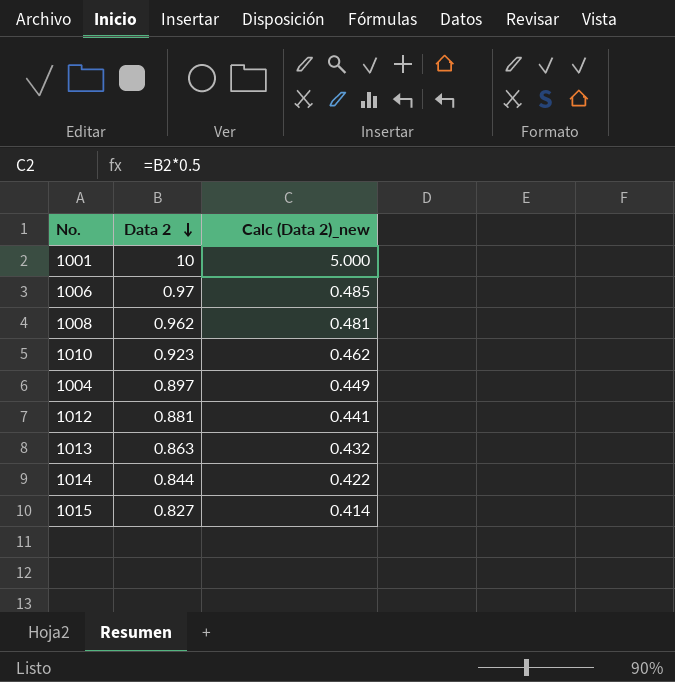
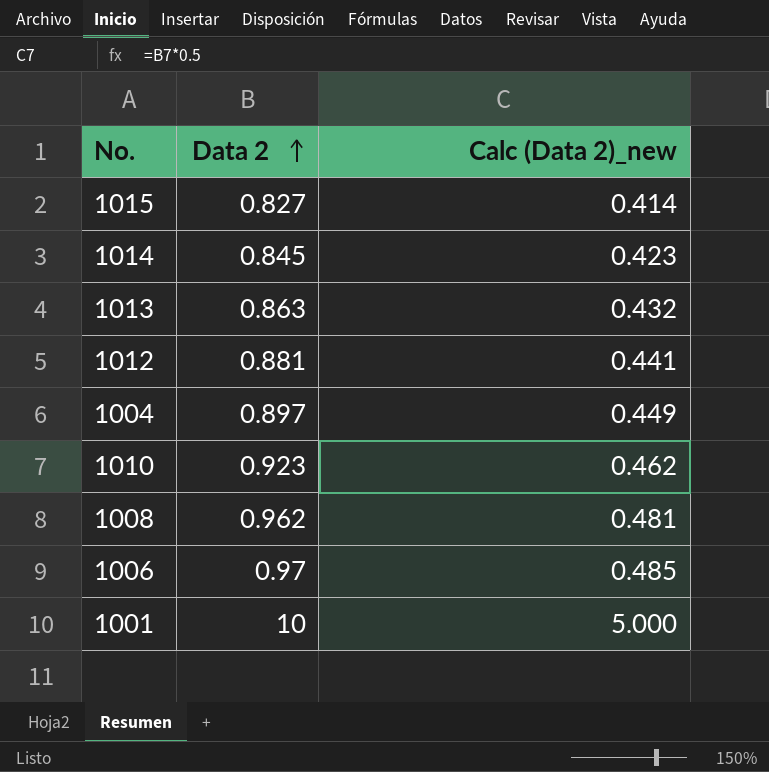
row order: Data 2 descending -> Data 2 ascending
1014 | Data 2: 0.844 -> 0.845
1014 | Calc (Data 2)_new: 0.422 -> 0.423

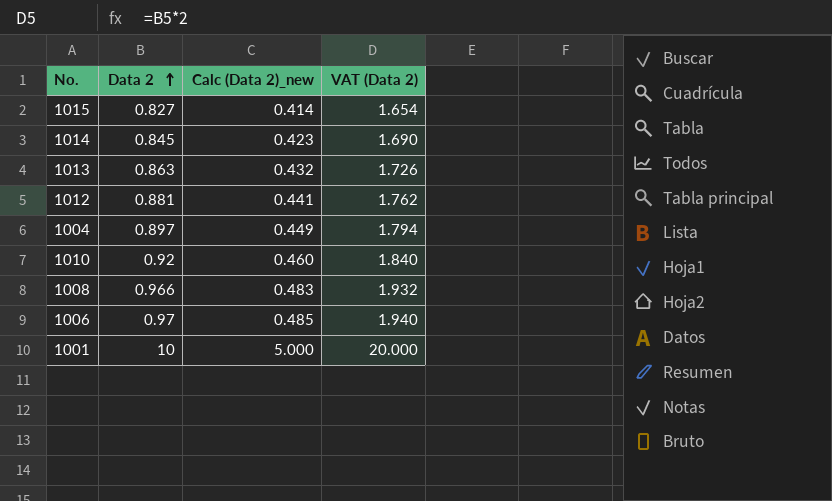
column VAT (Data 2) | formula: none -> [Data 2] * 2
1010 | Data 2: 0.923 -> 0.92
1010 | Calc (Data 2)_new: 0.462 -> 0.460
1008 | Data 2: 0.962 -> 0.966
1008 | Calc (Data 2)_new: 0.481 -> 0.483

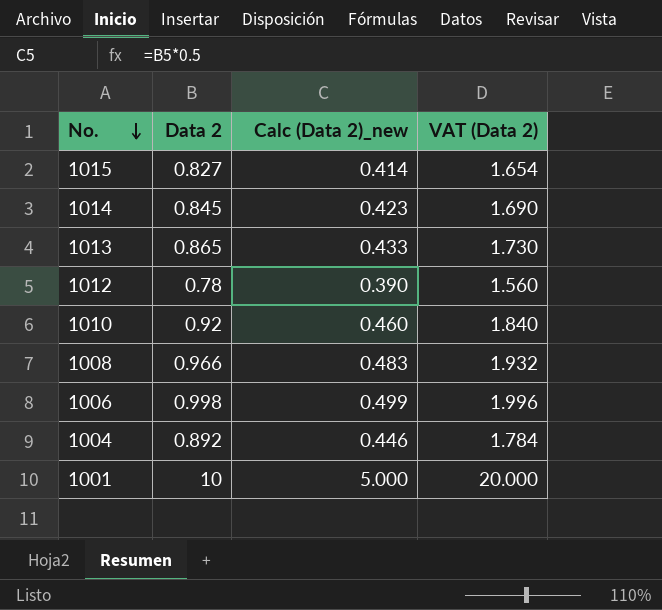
row order: Data 2 ascending -> No. descending
1013 | Data 2: 0.863 -> 0.865
1013 | Calc (Data 2)_new: 0.432 -> 0.433
1013 | VAT (Data 2): 1.726 -> 1.730
1012 | Data 2: 0.881 -> 0.78
1012 | Calc (Data 2)_new: 0.441 -> 0.390
1012 | VAT (Data 2): 1.762 -> 1.560
1006 | Data 2: 0.97 -> 0.998
1006 | Calc (Data 2)_new: 0.485 -> 0.499
1006 | VAT (Data 2): 1.940 -> 1.996
1004 | Data 2: 0.897 -> 0.892
1004 | Calc (Data 2)_new: 0.449 -> 0.446
1004 | VAT (Data 2): 1.794 -> 1.784

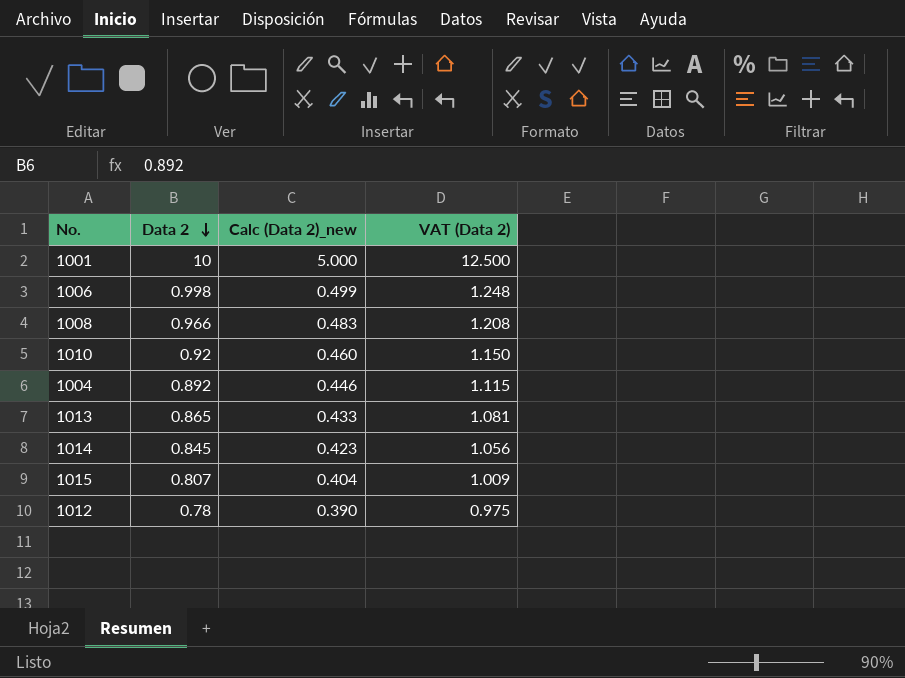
row order: No. descending -> Data 2 descending
column VAT (Data 2) | formula: [Data 2] * 2 -> [Data 2] * 1.25
1015 | Data 2: 0.827 -> 0.807
1015 | Calc (Data 2)_new: 0.414 -> 0.404

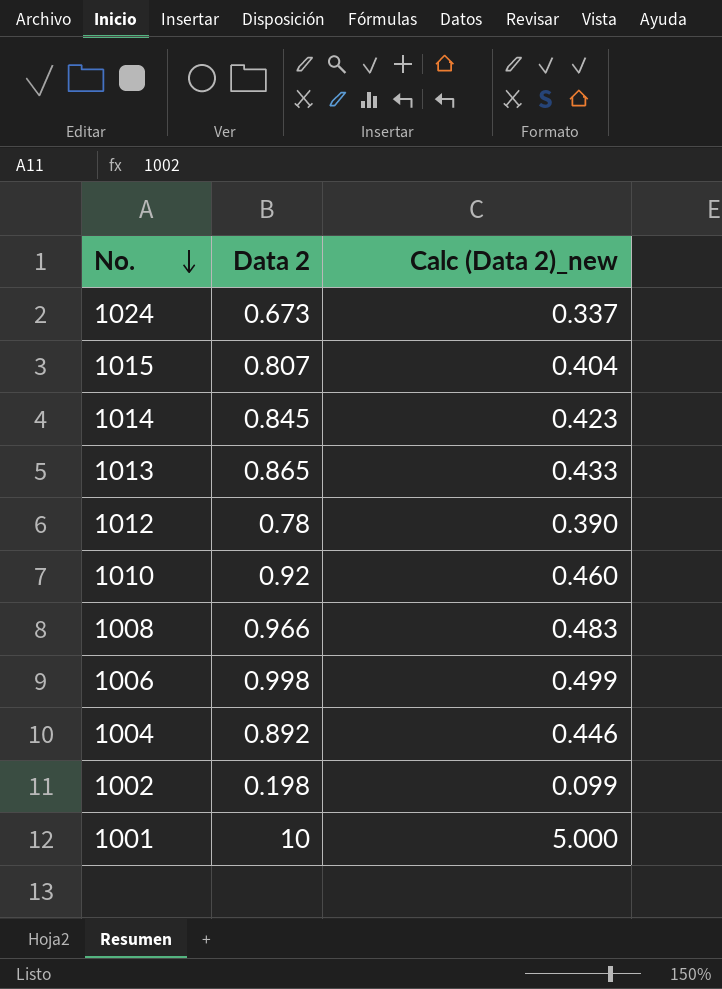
row order: Data 2 descending -> No. descending
column VAT (Data 2) | formula: [Data 2] * 1.25 -> none
row 1024: none -> 0.673 | 0.337
row 1002: none -> 0.198 | 0.099

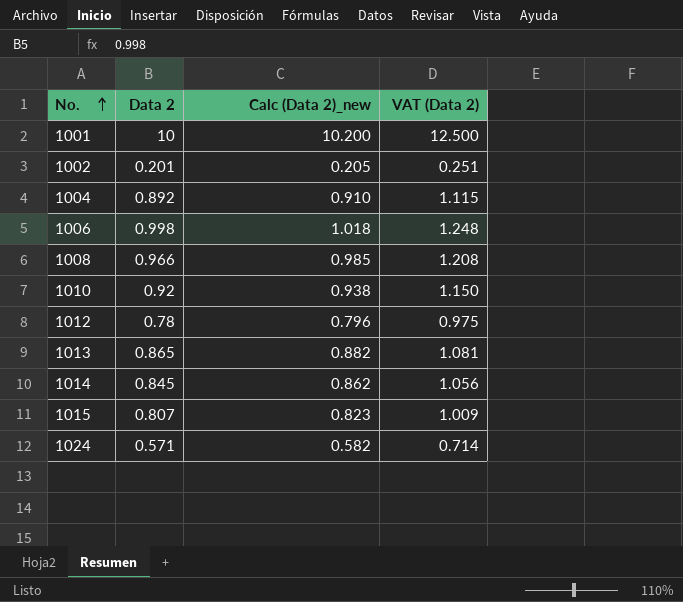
row order: No. descending -> No. ascending
column Calc (Data 2)_new | formula: [Data 2] * 0.5 -> [Data 2] * 1.02
column VAT (Data 2) | formula: none -> [Data 2] * 1.25
1002 | Data 2: 0.198 -> 0.201
1024 | Data 2: 0.673 -> 0.571

